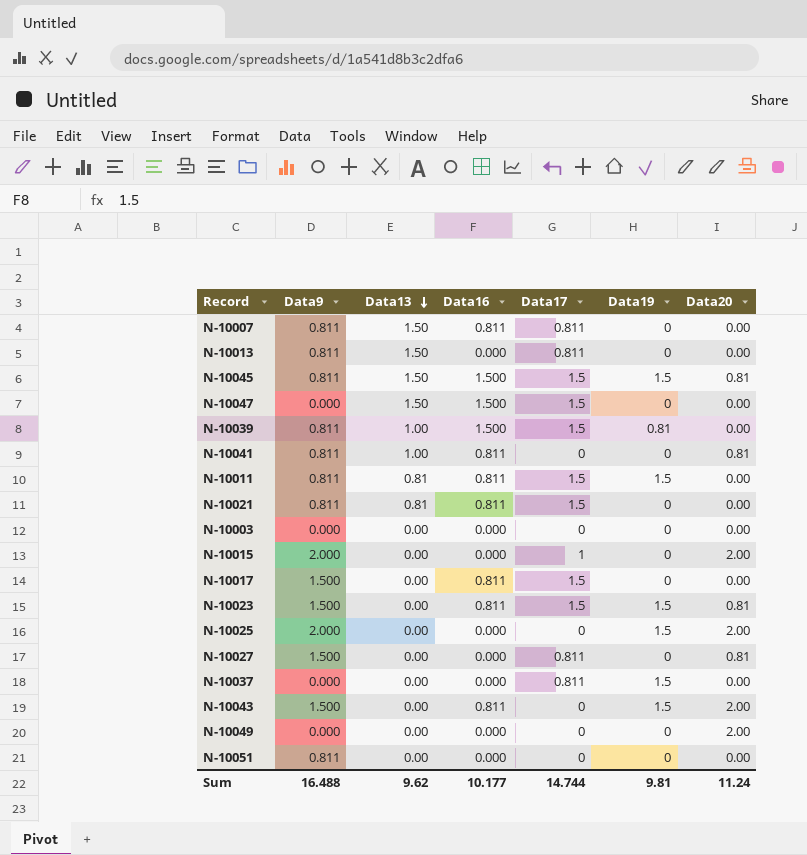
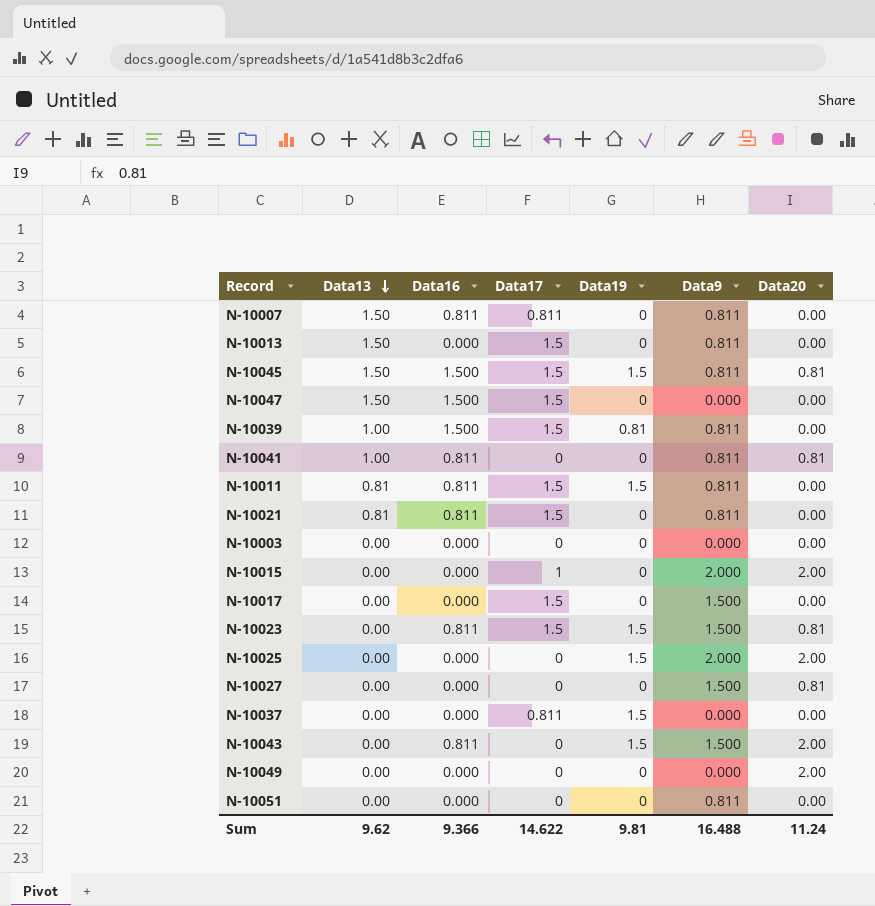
column Data9 | position: 2 -> 6
N-10013 | Data17: 0.811 -> 1.5
N-10017 | Data16: 0.811 -> 0.000
N-10027 | Data17: 0.811 -> 0
Sum | Data16: 10.177 -> 9.366
Sum | Data17: 14.744 -> 14.622

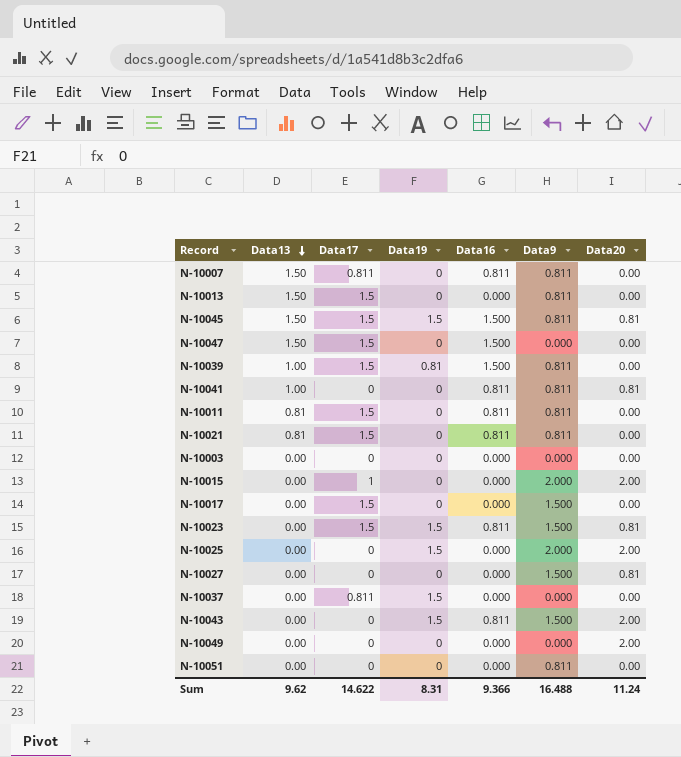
column Data16 | position: 3 -> 5
N-10011 | Data19: 1.5 -> 0
Sum | Data19: 9.81 -> 8.31

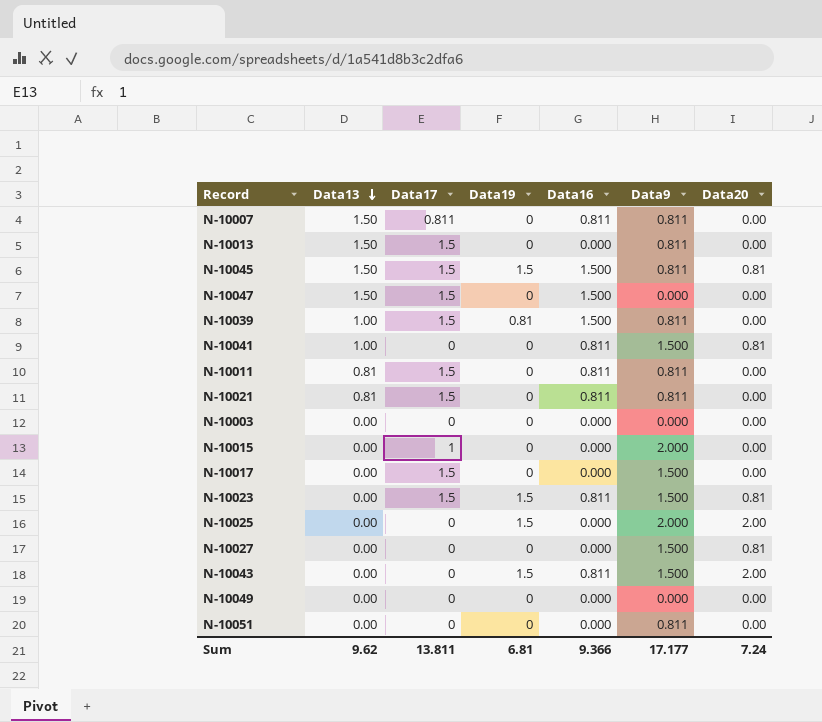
row N-10037: 0.00 | 0.811 | 1.5 | 0.000 | 0.000 | 0.00 -> none
N-10041 | Data9: 0.811 -> 1.500
N-10015 | Data20: 2.00 -> 0.00
N-10049 | Data20: 2.00 -> 0.00
Sum | Data17: 14.622 -> 13.811
Sum | Data19: 8.31 -> 6.81
Sum | Data9: 16.488 -> 17.177
Sum | Data20: 11.24 -> 7.24

